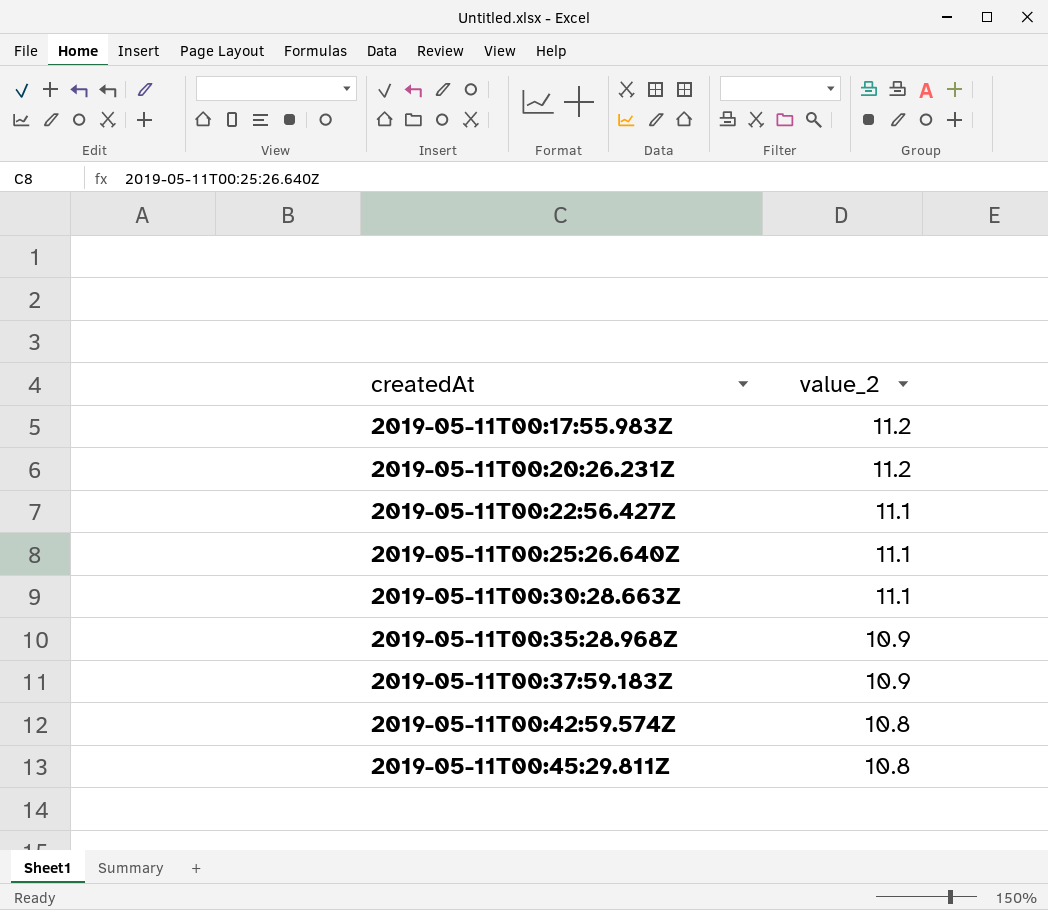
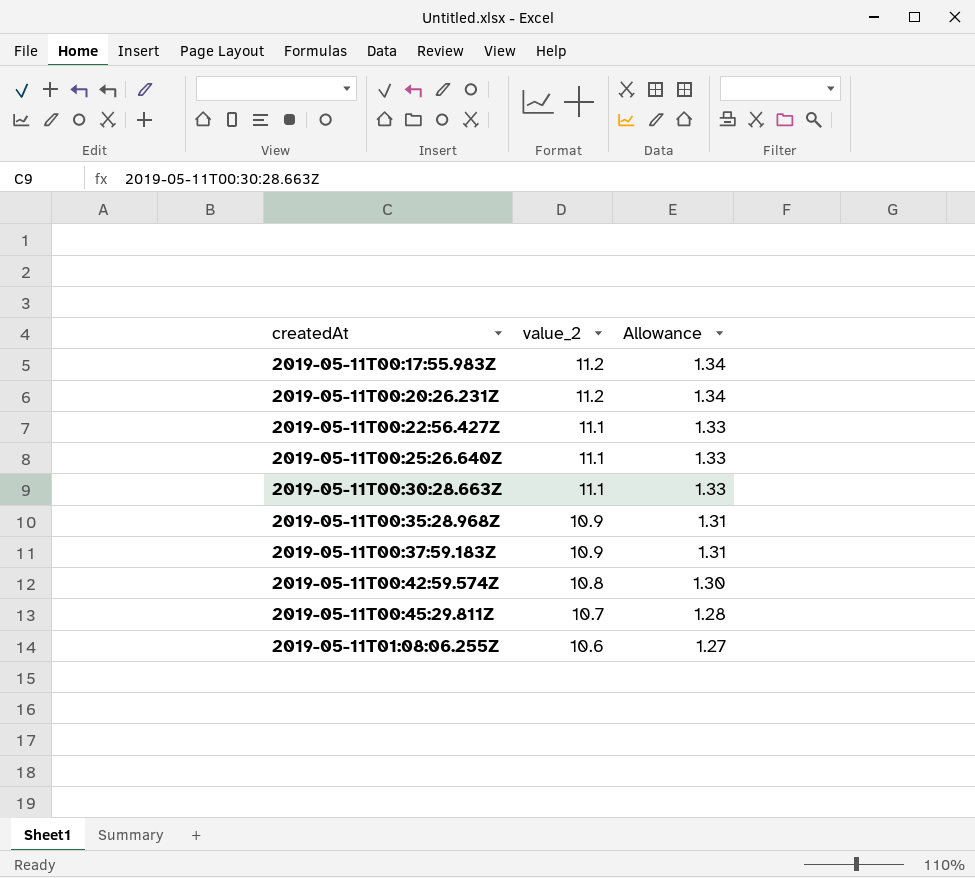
column Allowance | formula: none -> [value_2] * 0.12
2019-05-11T00:45:29.811Z | value_2: 10.8 -> 10.7
row 2019-05-11T01:08:06.255Z: none -> 10.6 | 1.27

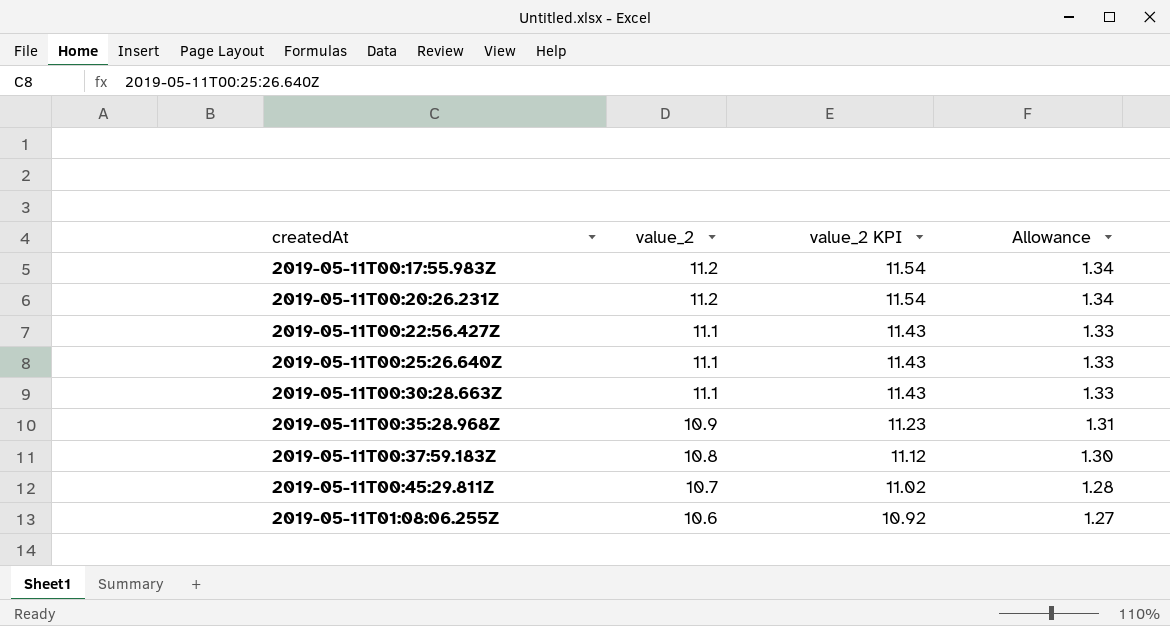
column value_2 KPI | formula: none -> [value_2] * 1.03
row 2019-05-11T00:42:59.574Z: 10.8 | 1.30 -> none
2019-05-11T00:37:59.183Z | value_2: 10.9 -> 10.8
2019-05-11T00:37:59.183Z | Allowance: 1.31 -> 1.30

